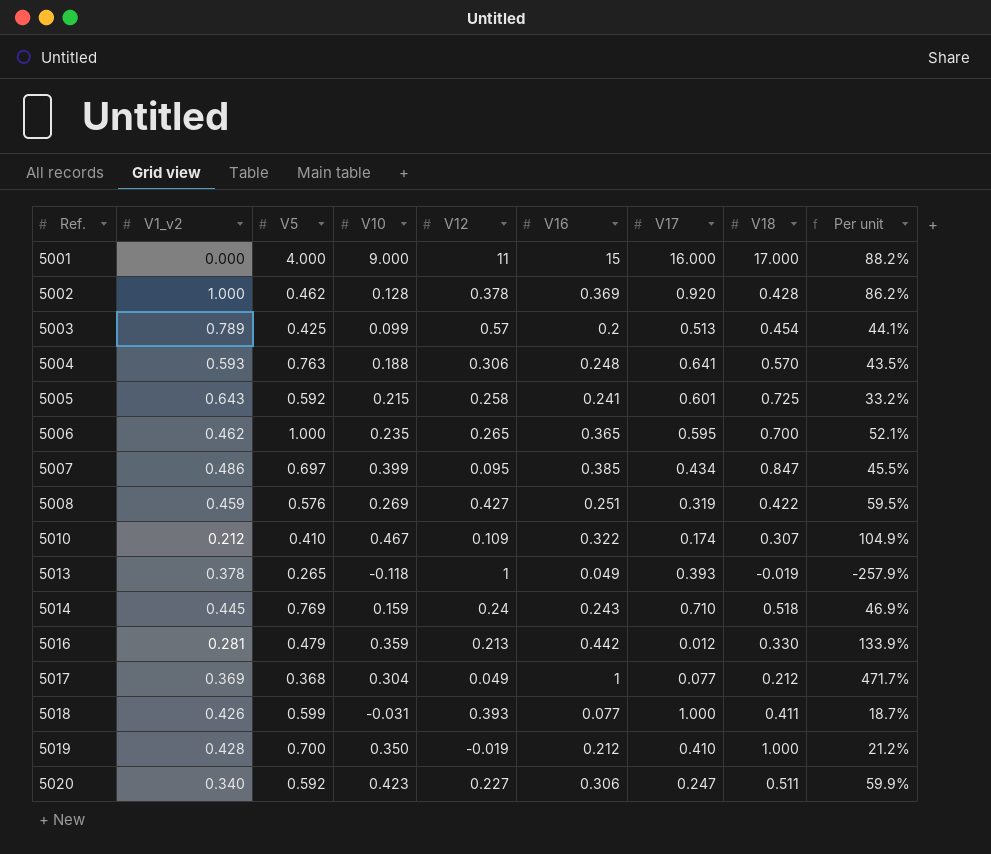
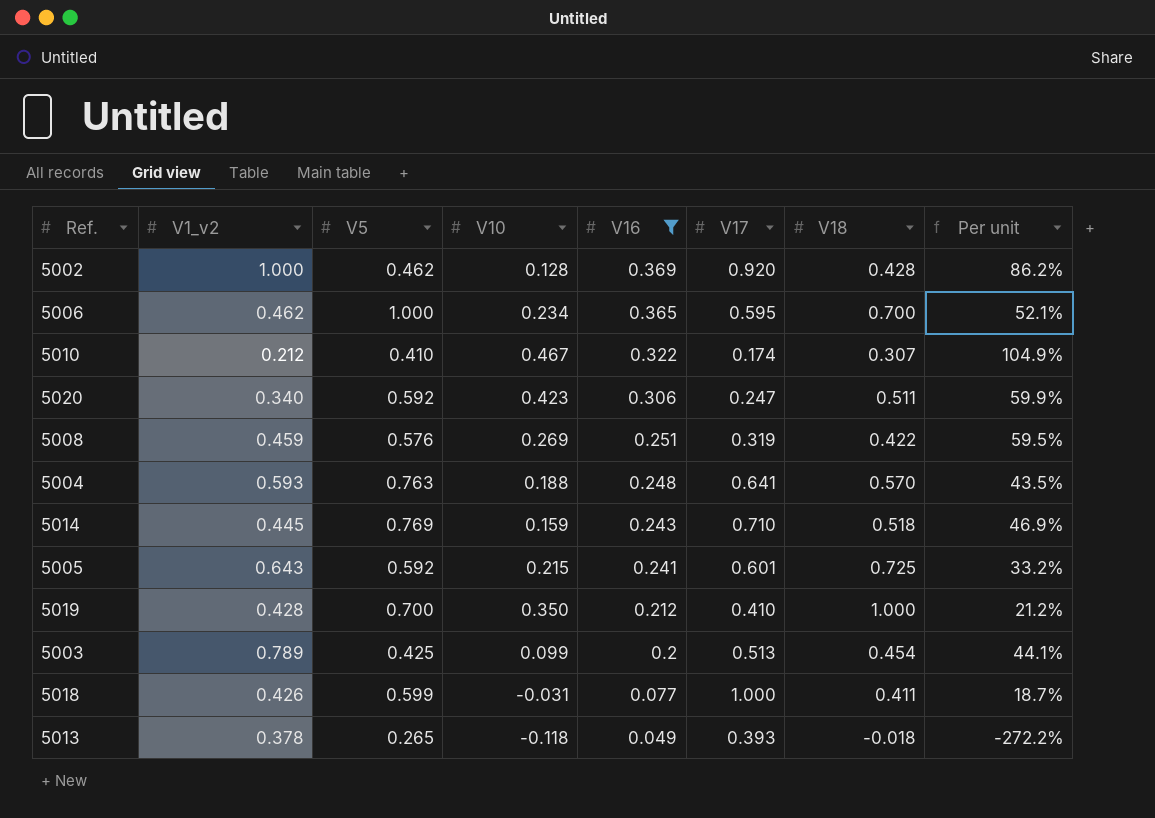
filter: none -> V16 <= 0.369
row order: Ref. ascending -> V16 descending
column V12 | position: 5 -> none
5006 | V10: 0.235 -> 0.234
5013 | V18: -0.019 -> -0.018
5013 | Per unit: -257.9% -> -272.2%

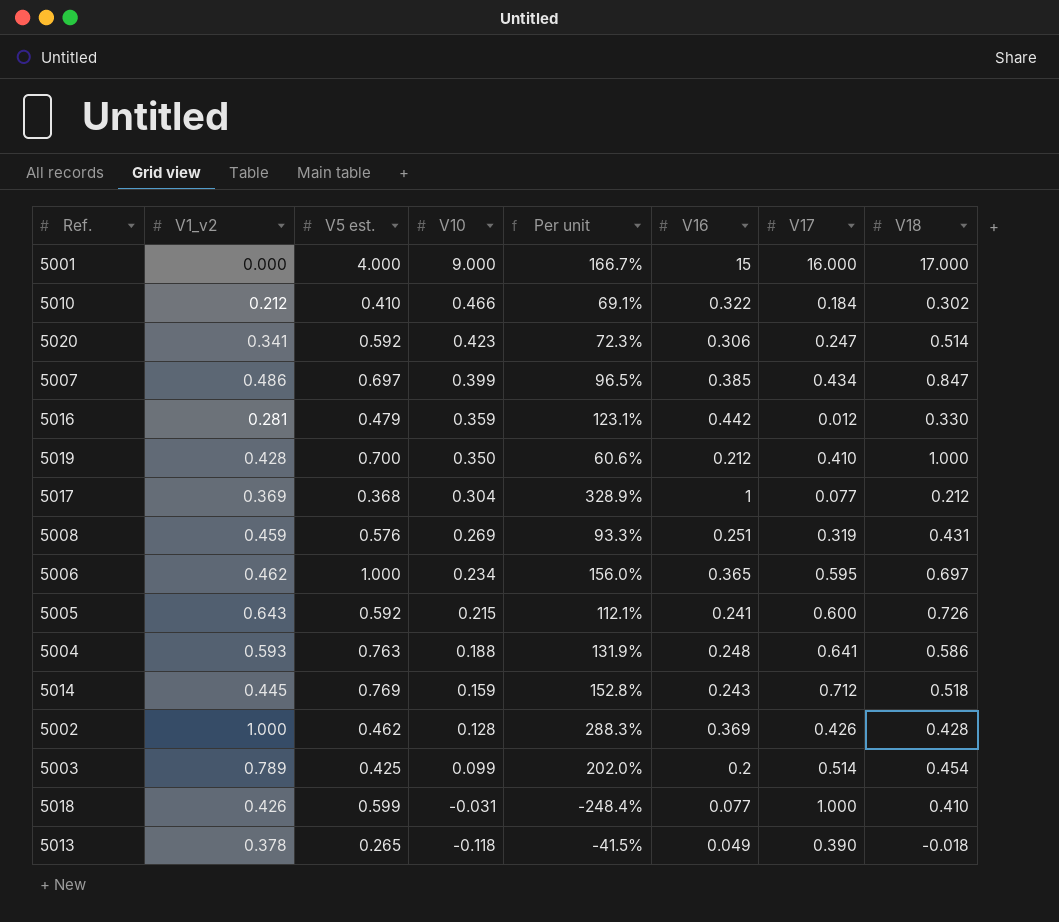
filter: V16 <= 0.369 -> none
row order: V16 descending -> V10 descending
column name: V5 -> V5 est.
column Per unit | formula: [V16] / [V18] -> [V16] / [V10]
column Per unit | position: 8 -> 5
5010 | V10: 0.467 -> 0.466
5010 | V17: 0.174 -> 0.184
5010 | V18: 0.307 -> 0.302
5020 | V1_v2: 0.340 -> 0.341
5020 | V18: 0.511 -> 0.514
5008 | V18: 0.422 -> 0.431
5006 | V18: 0.700 -> 0.697
5005 | V17: 0.601 -> 0.600
5005 | V18: 0.725 -> 0.726
5004 | V18: 0.570 -> 0.586
5014 | V17: 0.710 -> 0.712
5002 | V17: 0.920 -> 0.426
5003 | V17: 0.513 -> 0.514
5018 | V18: 0.411 -> 0.410
5013 | V17: 0.393 -> 0.390

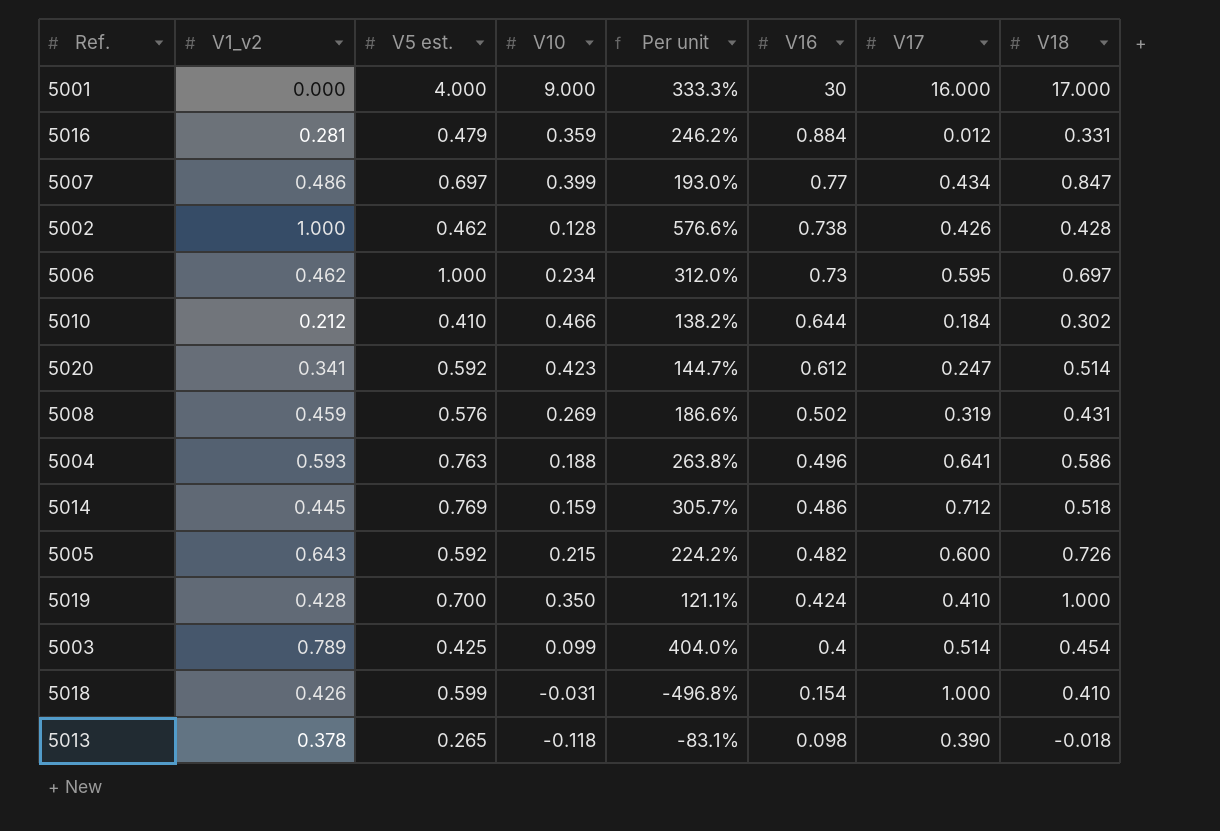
row order: V10 descending -> V16 descending
row 5017: 0.369 | 0.368 | 0.304 | 328.9% | 1 | 0.077 | 0.212 -> none
5001 | Per unit: 166.7% -> 333.3%
5001 | V16: 15 -> 30
5016 | Per unit: 123.1% -> 246.2%
5016 | V16: 0.442 -> 0.884
5016 | V18: 0.330 -> 0.331
5007 | Per unit: 96.5% -> 193.0%
5007 | V16: 0.385 -> 0.77
5002 | Per unit: 288.3% -> 576.6%
5002 | V16: 0.369 -> 0.738
5006 | Per unit: 156.0% -> 312.0%
5006 | V16: 0.365 -> 0.73
5010 | Per unit: 69.1% -> 138.2%
5010 | V16: 0.322 -> 0.644
5020 | Per unit: 72.3% -> 144.7%
5020 | V16: 0.306 -> 0.612
5008 | Per unit: 93.3% -> 186.6%
5008 | V16: 0.251 -> 0.502
5004 | Per unit: 131.9% -> 263.8%
5004 | V16: 0.248 -> 0.496
5014 | Per unit: 152.8% -> 305.7%
5014 | V16: 0.243 -> 0.486
5005 | Per unit: 112.1% -> 224.2%
5005 | V16: 0.241 -> 0.482
5019 | Per unit: 60.6% -> 121.1%
5019 | V16: 0.212 -> 0.424
5003 | Per unit: 202.0% -> 404.0%
5003 | V16: 0.2 -> 0.4
5018 | Per unit: -248.4% -> -496.8%
5018 | V16: 0.077 -> 0.154
5013 | Per unit: -41.5% -> -83.1%
5013 | V16: 0.049 -> 0.098

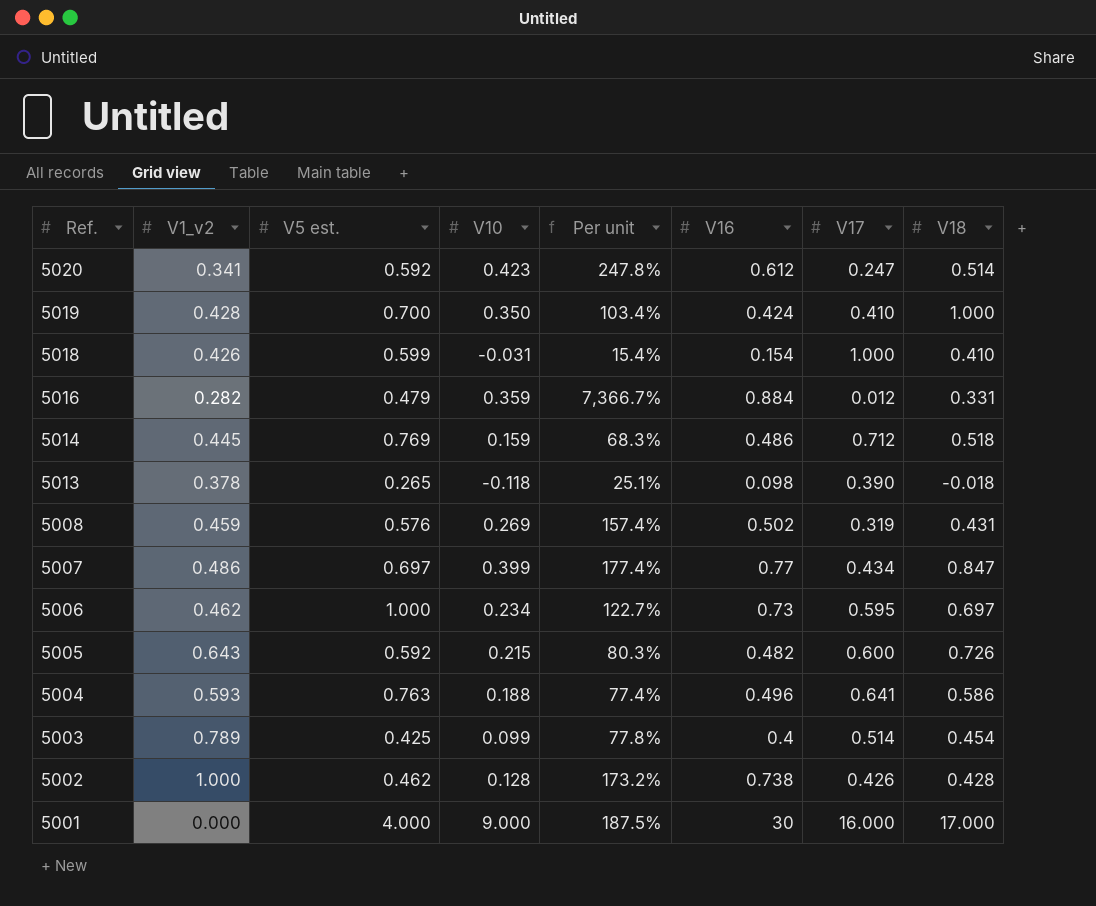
row order: V16 descending -> Ref. descending
column Per unit | formula: [V16] / [V10] -> [V16] / [V17]
row 5010: 0.212 | 0.410 | 0.466 | 138.2% | 0.644 | 0.184 | 0.302 -> none
5016 | V1_v2: 0.281 -> 0.282

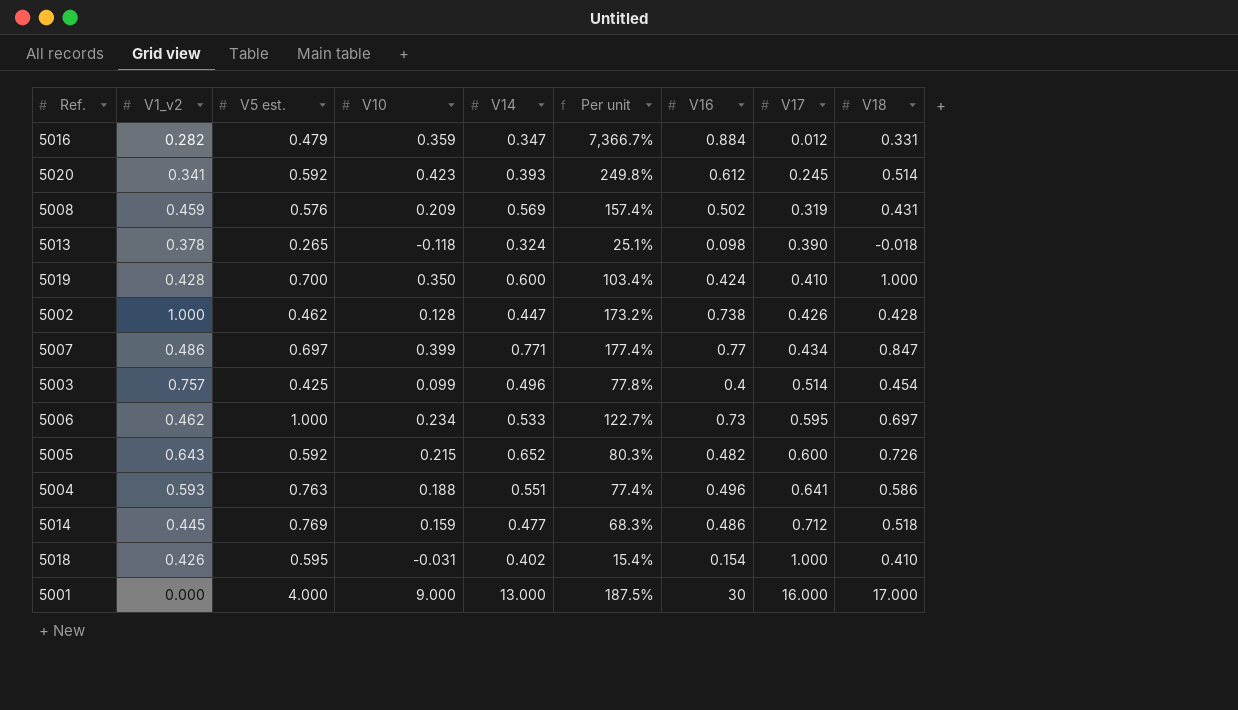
row order: Ref. descending -> V17 ascending
column V14 | position: none -> 5
5020 | Per unit: 247.8% -> 249.8%
5020 | V17: 0.247 -> 0.245
5008 | V10: 0.269 -> 0.209
5003 | V1_v2: 0.789 -> 0.757
5018 | V5 est.: 0.599 -> 0.595

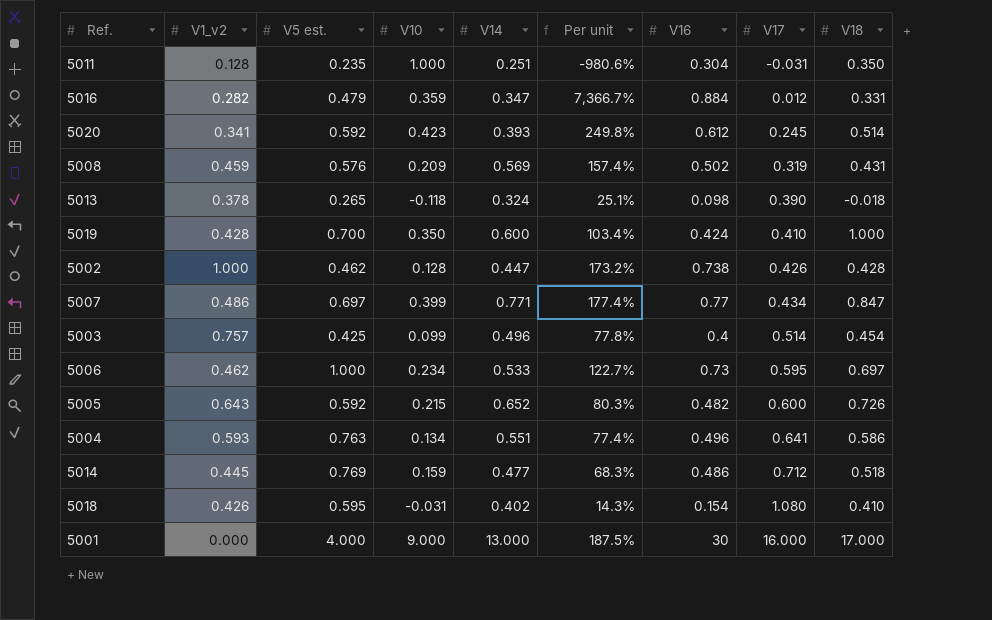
row 5011: none -> 0.128 | 0.235 | 1.000 | 0.251 | -980.6% | 0.304 | -0.031 | 0.350
5004 | V10: 0.188 -> 0.134
5018 | Per unit: 15.4% -> 14.3%
5018 | V17: 1.000 -> 1.080

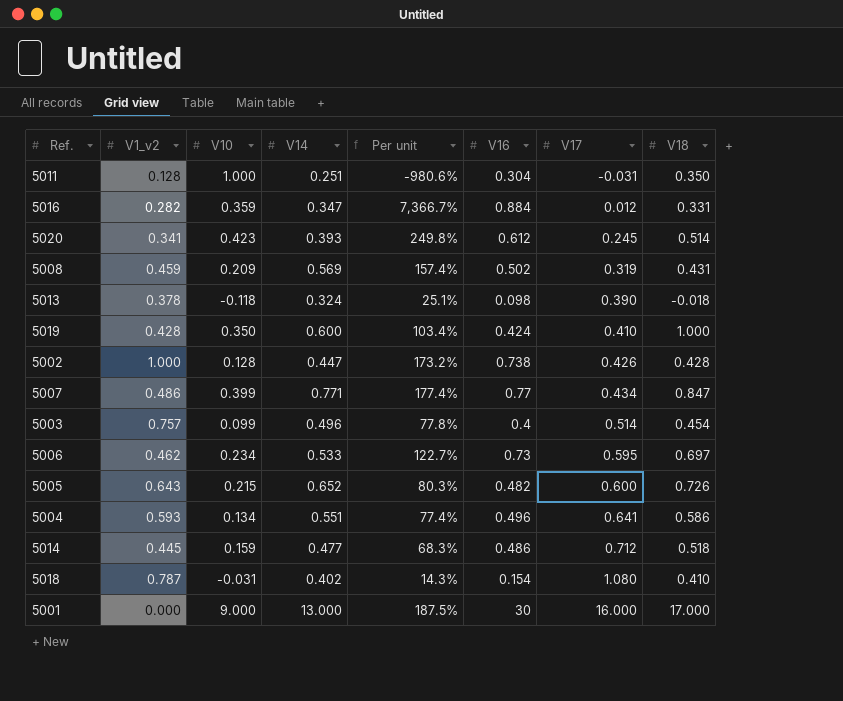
column V5 est. | position: 3 -> none
5018 | V1_v2: 0.426 -> 0.787

